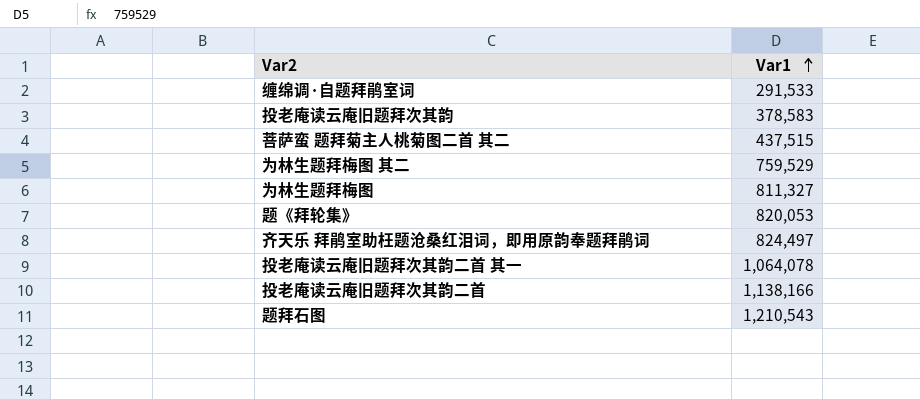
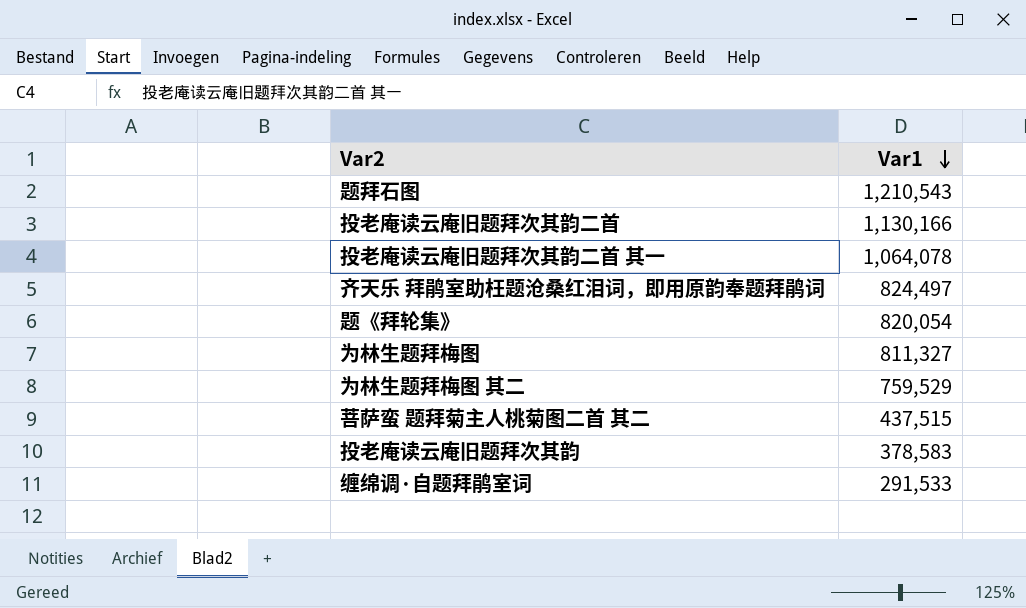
row order: Var1 ascending -> Var1 descending
投老庵读云庵旧题拜次其韵二首 | Var1: 1,138,166 -> 1,130,166
题《拜轮集》 | Var1: 820,053 -> 820,054

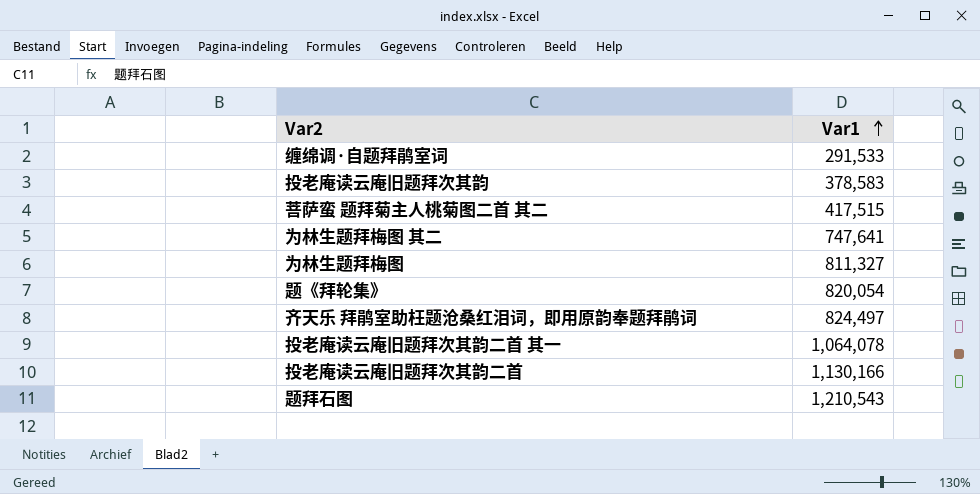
row order: Var1 descending -> Var1 ascending
菩萨蛮 题拜菊主人桃菊图二首 其二 | Var1: 437,515 -> 417,515
为林生题拜梅图 其二 | Var1: 759,529 -> 747,641

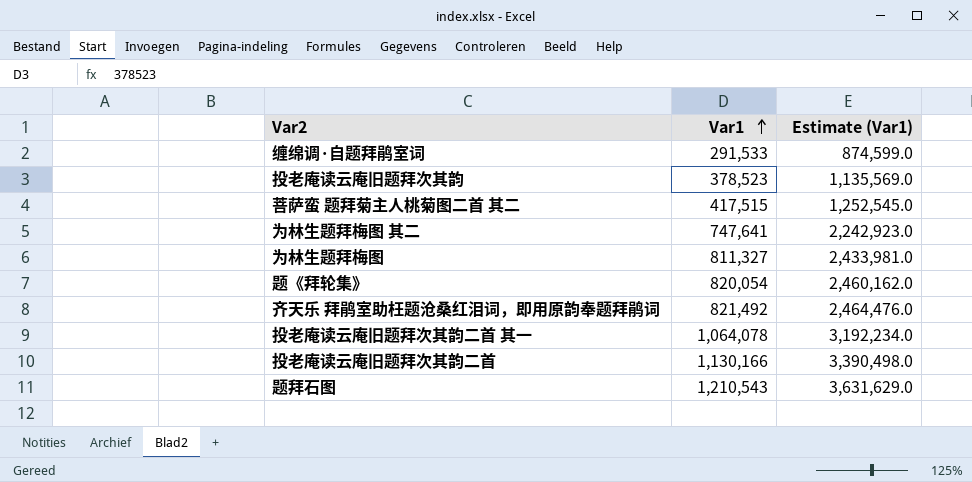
column Estimate (Var1) | formula: none -> [Var1] * 3
投老庵读云庵旧题拜次其韵 | Var1: 378,583 -> 378,523
齐天乐 拜鹃室助枉题沧桑红泪词，即用原韵奉题拜鹃词 | Var1: 824,497 -> 821,492

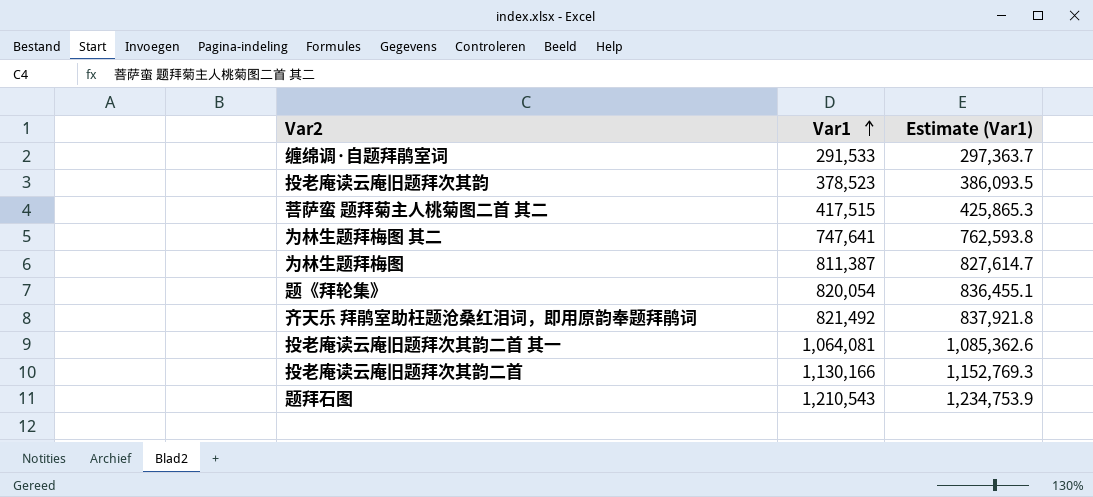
column Estimate (Var1) | formula: [Var1] * 3 -> [Var1] * 1.02
为林生题拜梅图 | Var1: 811,327 -> 811,387
投老庵读云庵旧题拜次其韵二首 其一 | Var1: 1,064,078 -> 1,064,081

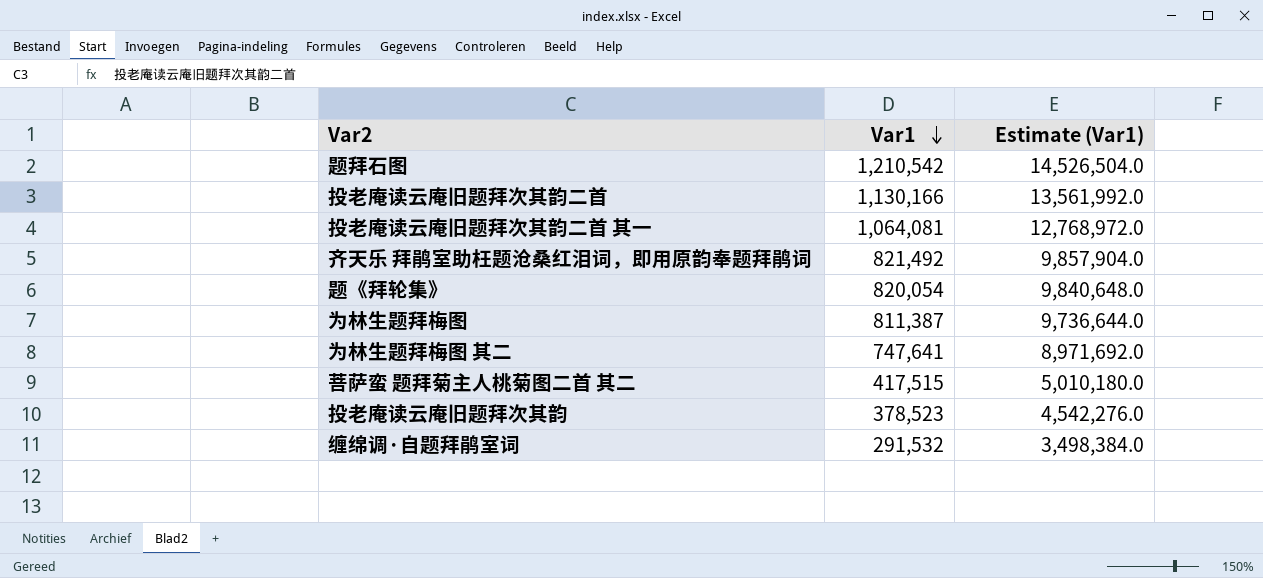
row order: Var1 ascending -> Var1 descending
column Estimate (Var1) | formula: [Var1] * 1.02 -> [Var1] * 12
题拜石图 | Var1: 1,210,543 -> 1,210,542
缠绵调·自题拜鹃室词 | Var1: 291,533 -> 291,532

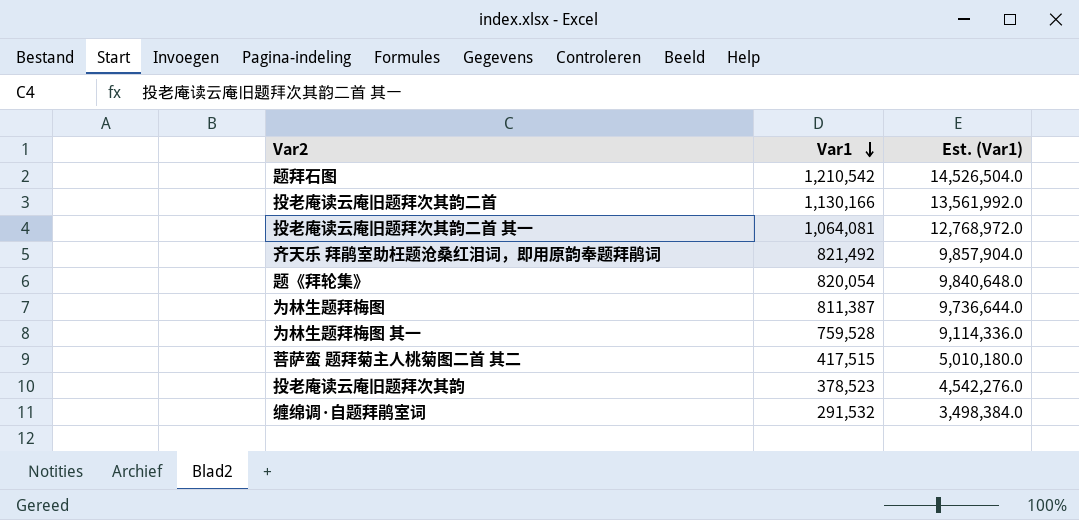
column name: Estimate (Var1) -> Est. (Var1)
row 为林生题拜梅图 其二: 747,641 | 8,971,692.0 -> none
row 为林生题拜梅图 其一: none -> 759,528 | 9,114,336.0

